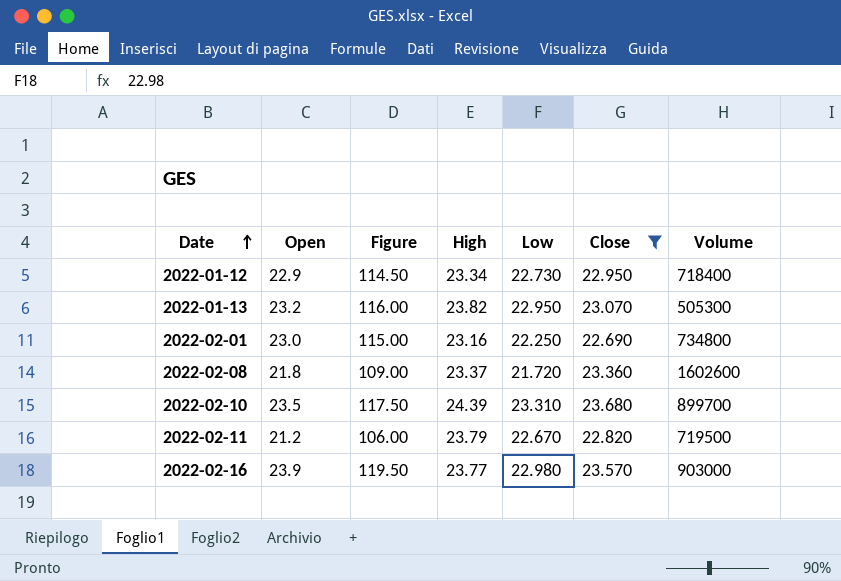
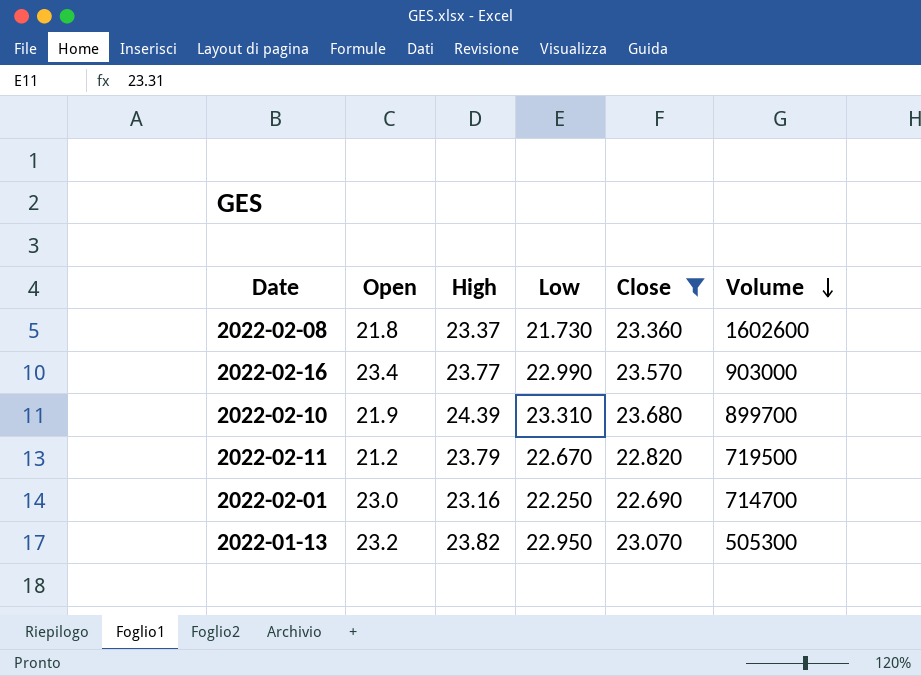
row order: Date ascending -> Volume descending
column Figure | formula: [Open] * 5 -> none
row 2022-01-12: 22.9 | 114.50 | 23.34 | 22.730 | 22.950 | 718400 -> none
2022-02-08 | Low: 21.720 -> 21.730
2022-02-16 | Open: 23.9 -> 23.4
2022-02-16 | Low: 22.980 -> 22.990
2022-02-10 | Open: 23.5 -> 21.9
2022-02-01 | Volume: 734800 -> 714700

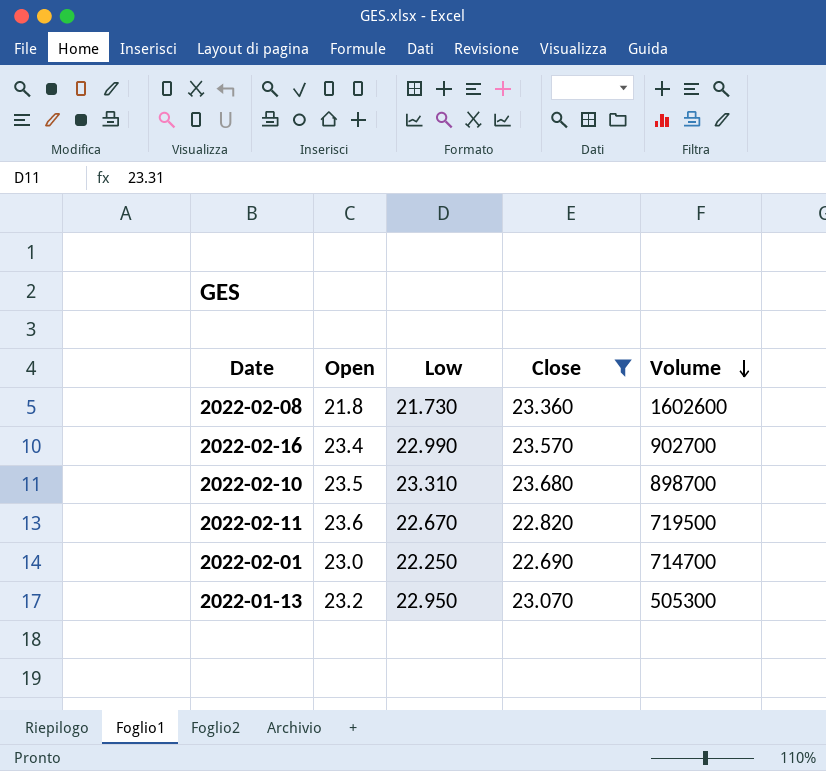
column High | position: 3 -> none
2022-02-16 | Volume: 903000 -> 902700
2022-02-10 | Open: 21.9 -> 23.5
2022-02-10 | Volume: 899700 -> 898700
2022-02-11 | Open: 21.2 -> 23.6

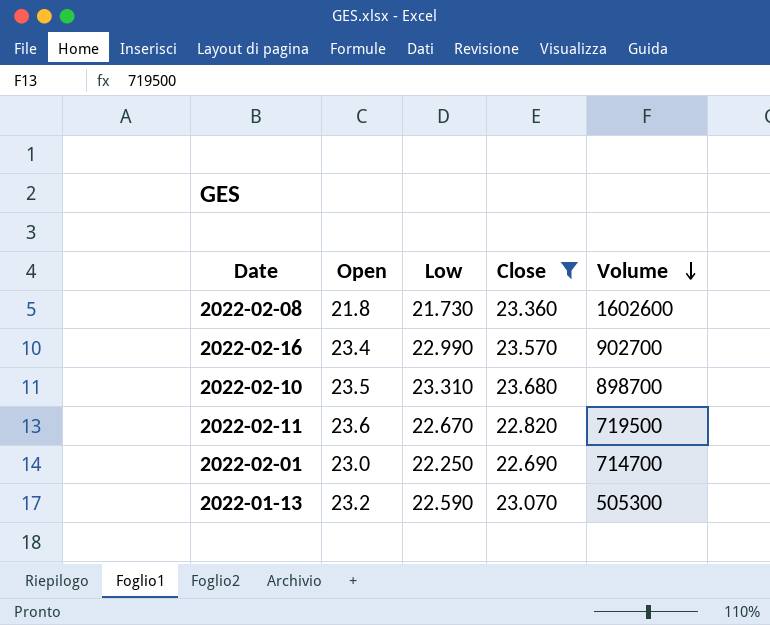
2022-01-13 | Low: 22.950 -> 22.590

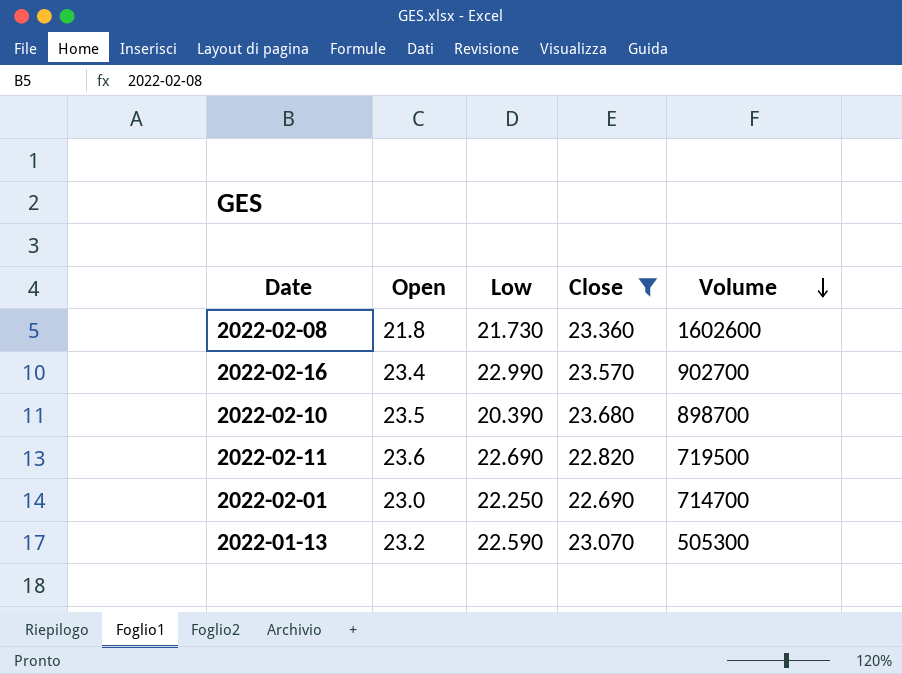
2022-02-10 | Low: 23.310 -> 20.390
2022-02-11 | Low: 22.670 -> 22.690

